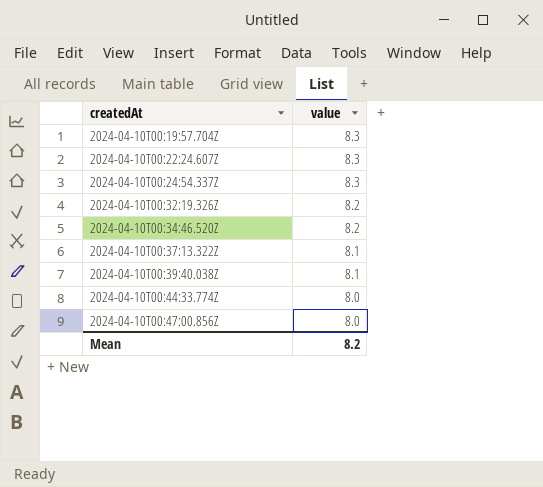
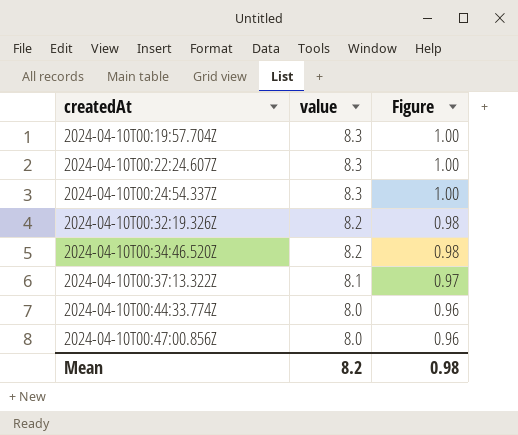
column Figure | formula: none -> [value] * 0.12
row 2024-04-10T00:39:40.038Z: 8.1 -> none

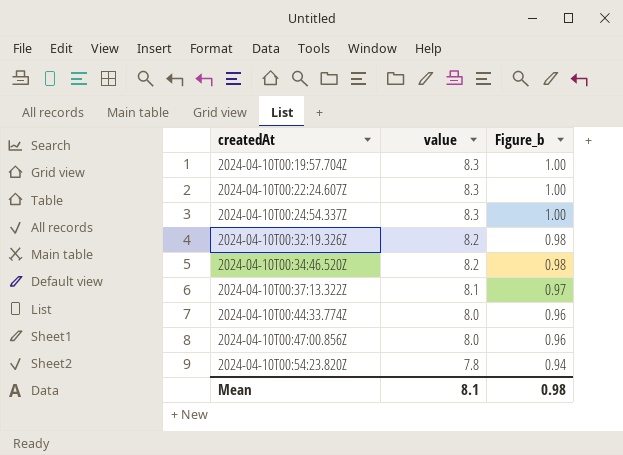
column name: Figure -> Figure_b
row 2024-04-10T00:54:23.820Z: none -> 7.8 | 0.94
Mean | value: 8.2 -> 8.1

